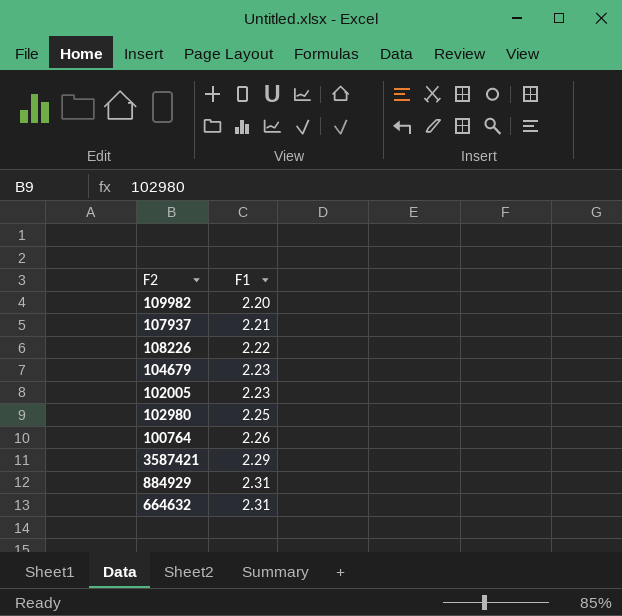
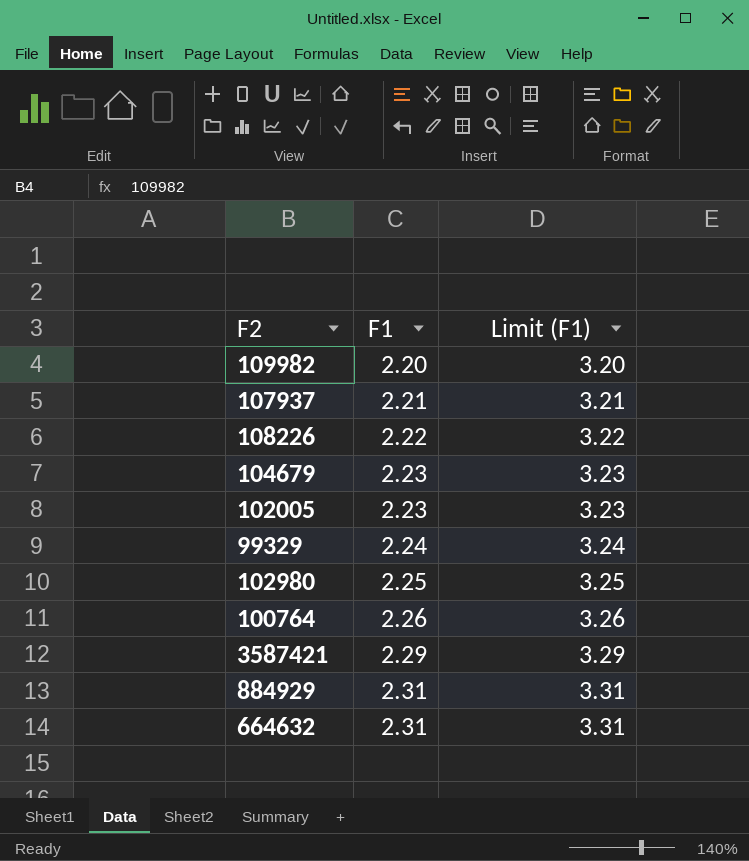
column Limit (F1) | formula: none -> [F1] + 1
row 99329: none -> 2.24 | 3.24

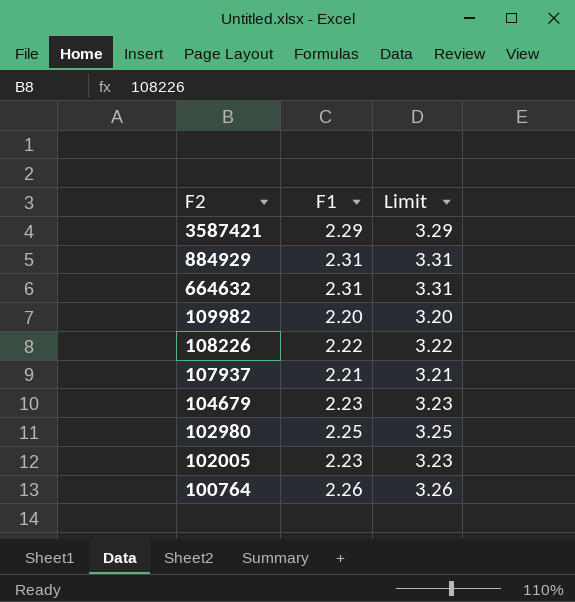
row order: F1 ascending -> F2 descending
column name: Limit (F1) -> Limit
row 99329: 2.24 | 3.24 -> none

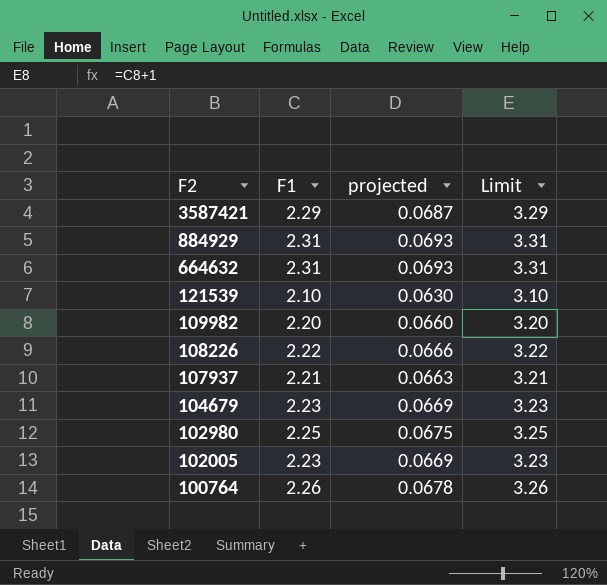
column projected | formula: none -> [F1] * 0.03
row 121539: none -> 2.10 | 0.0630 | 3.10

